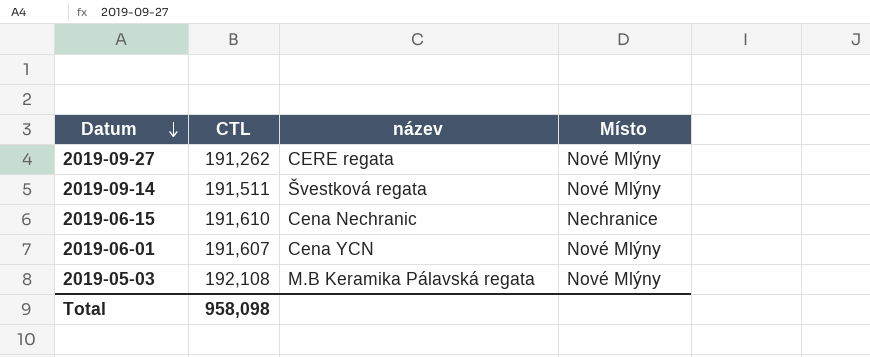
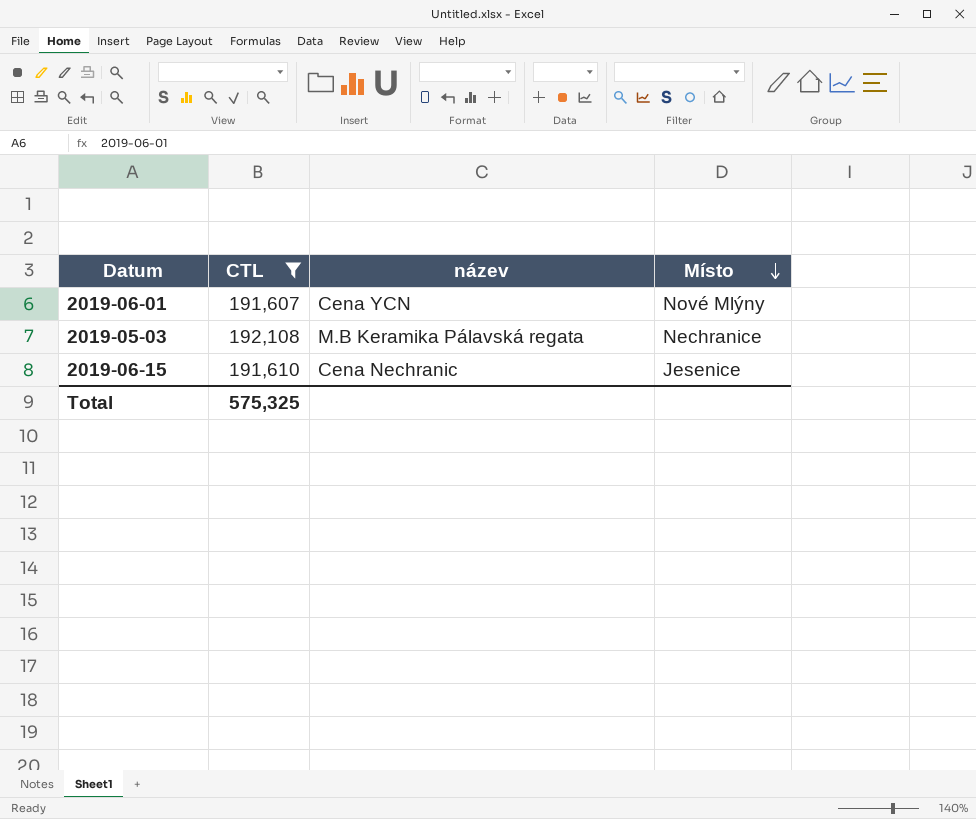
filter: none -> CTL >= 191,607
row order: Datum descending -> Místo descending
2019-05-03 | Místo: Nové Mlýny -> Nechranice
2019-06-15 | Místo: Nechranice -> Jesenice
Total | CTL: 958,098 -> 575,325

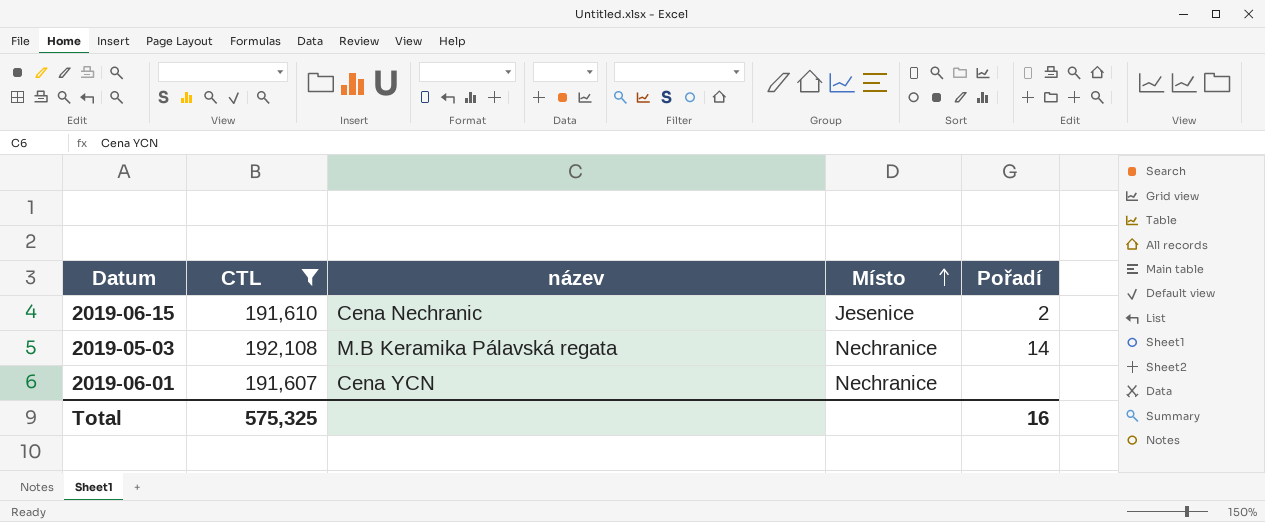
row order: Místo descending -> Místo ascending
column Pořadí | position: none -> 5
2019-06-01 | Místo: Nové Mlýny -> Nechranice

